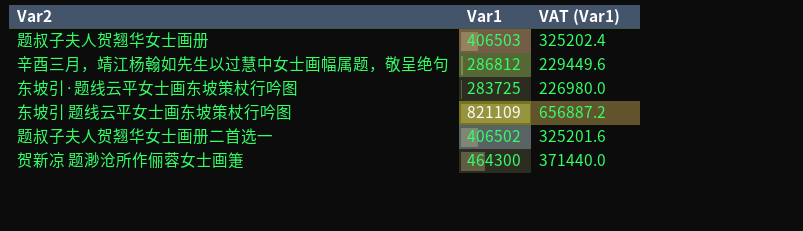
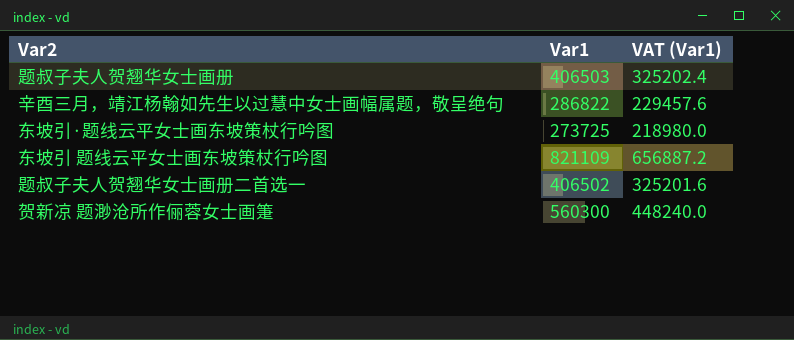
辛酉三月，靖江杨翰如先生以过慧中女士画幅属题，敬呈绝句 | Var1: 286812 -> 286822
辛酉三月，靖江杨翰如先生以过慧中女士画幅属题，敬呈绝句 | VAT (Var1): 229449.6 -> 229457.6
东坡引·题线云平女士画东坡策杖行吟图 | Var1: 283725 -> 273725
东坡引·题线云平女士画东坡策杖行吟图 | VAT (Var1): 226980.0 -> 218980.0
贺新凉 题渺沧所作俪蓉女士画箑 | Var1: 464300 -> 560300
贺新凉 题渺沧所作俪蓉女士画箑 | VAT (Var1): 371440.0 -> 448240.0

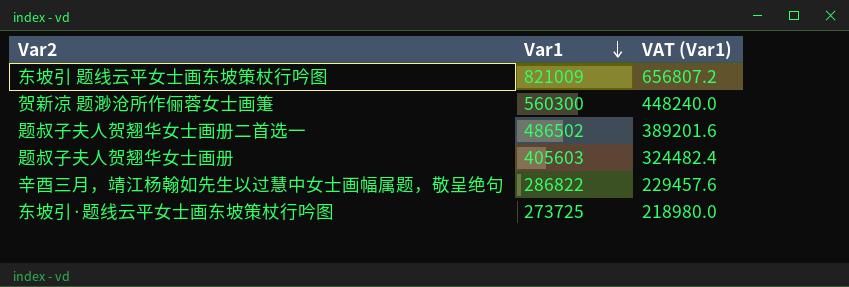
row order: none -> Var1 descending
东坡引 题线云平女士画东坡策杖行吟图 | Var1: 821109 -> 821009
东坡引 题线云平女士画东坡策杖行吟图 | VAT (Var1): 656887.2 -> 656807.2
题叔子夫人贺翘华女士画册二首选一 | Var1: 406502 -> 486502
题叔子夫人贺翘华女士画册二首选一 | VAT (Var1): 325201.6 -> 389201.6
题叔子夫人贺翘华女士画册 | Var1: 406503 -> 405603
题叔子夫人贺翘华女士画册 | VAT (Var1): 325202.4 -> 324482.4

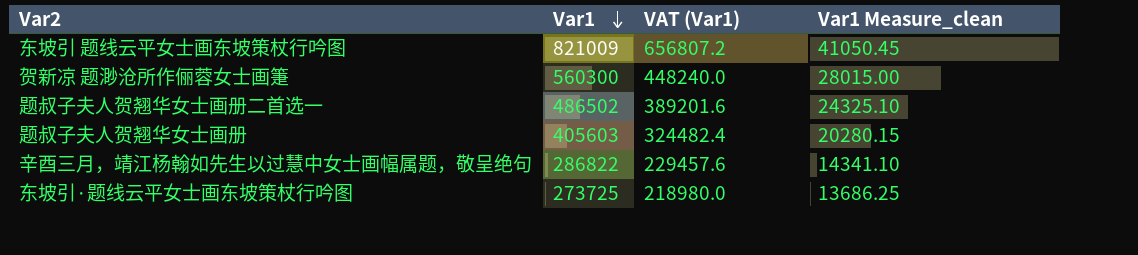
column Var1 Measure_clean | formula: none -> [Var1] * 0.05

